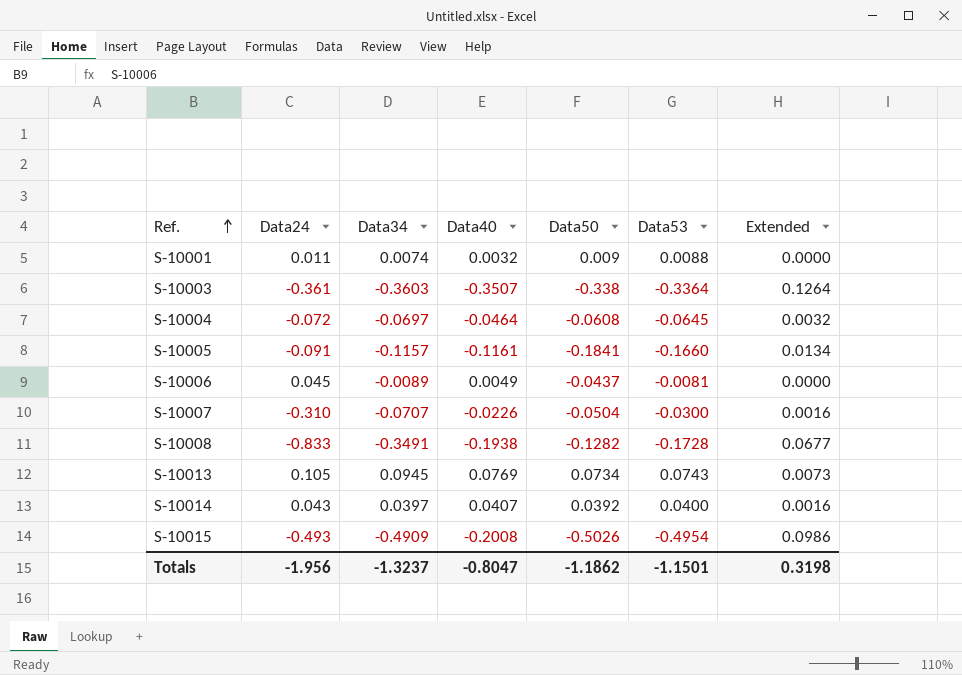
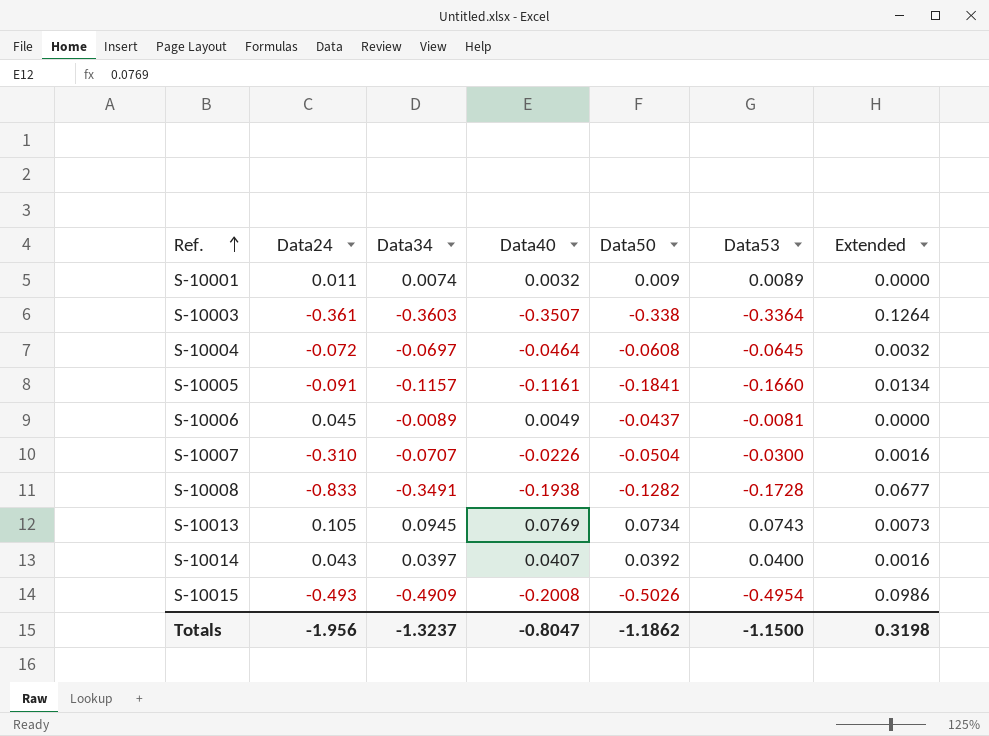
S-10001 | Data53: 0.0088 -> 0.0089
Totals | Data53: -1.1501 -> -1.1500

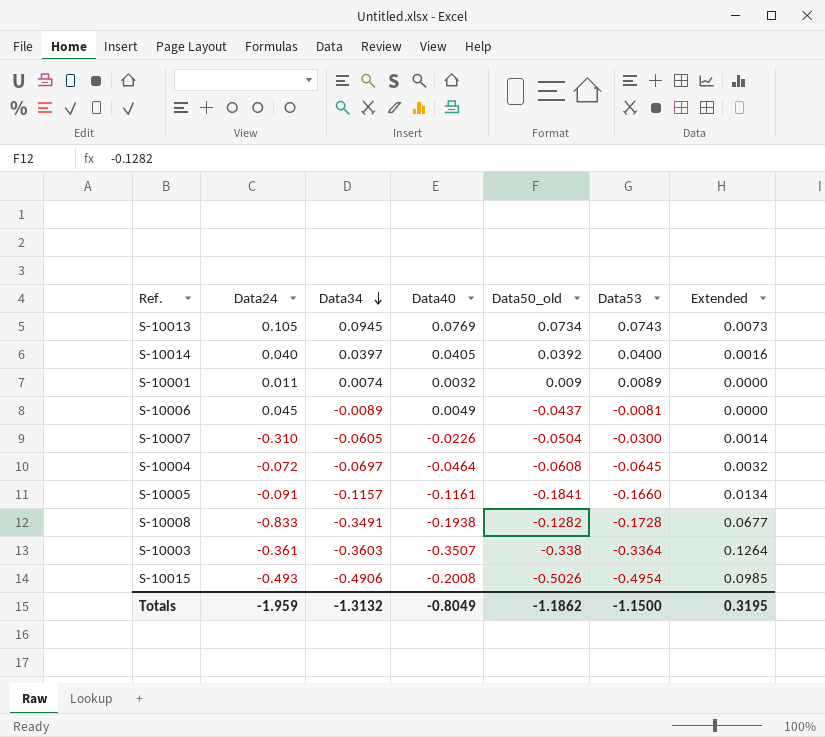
row order: Ref. ascending -> Data34 descending
column name: Data50 -> Data50_old
S-10014 | Data24: 0.043 -> 0.040
S-10014 | Data40: 0.0407 -> 0.0405
S-10007 | Data34: -0.0707 -> -0.0605
S-10007 | Extended: 0.0016 -> 0.0014
S-10015 | Data34: -0.4909 -> -0.4906
S-10015 | Extended: 0.0986 -> 0.0985
Totals | Data24: -1.956 -> -1.959
Totals | Data34: -1.3237 -> -1.3132
Totals | Data40: -0.8047 -> -0.8049
Totals | Extended: 0.3198 -> 0.3195

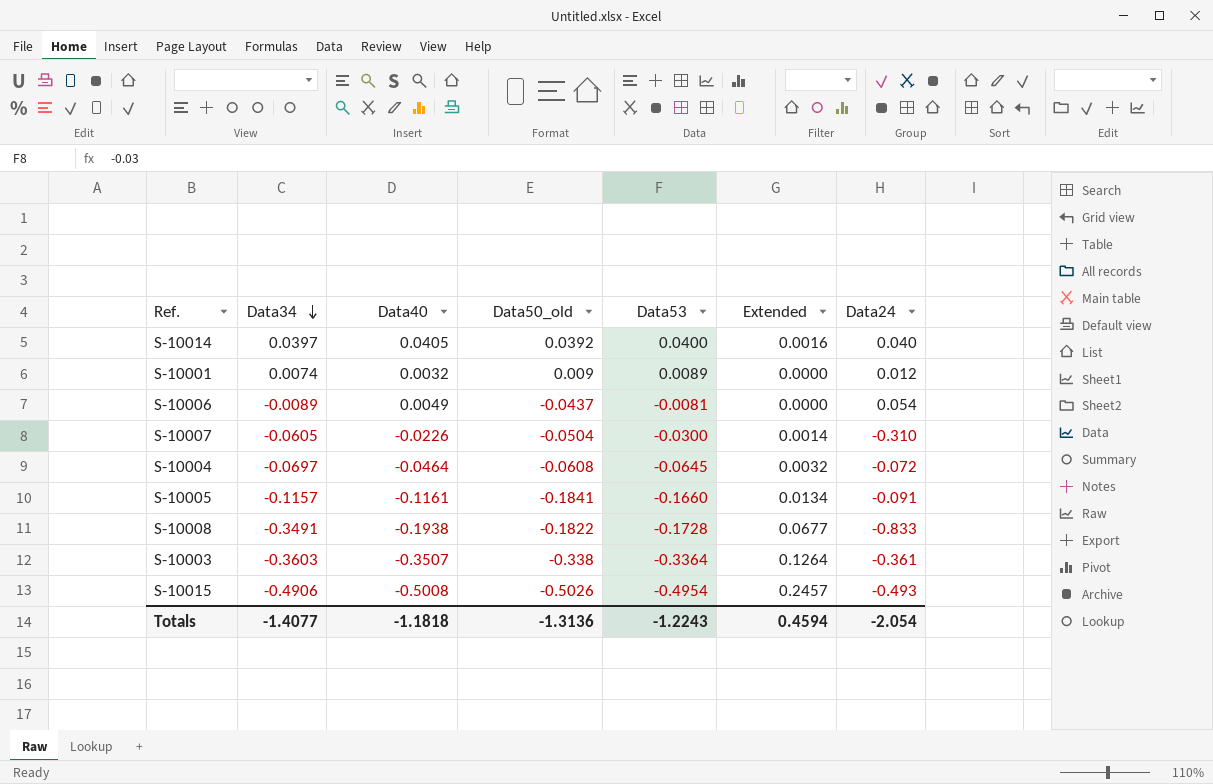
column Data24 | position: 2 -> 7
row S-10013: 0.105 | 0.0945 | 0.0769 | 0.0734 | 0.0743 | 0.0073 -> none
S-10001 | Data24: 0.011 -> 0.012
S-10006 | Data24: 0.045 -> 0.054
S-10008 | Data50_old: -0.1282 -> -0.1822
S-10015 | Data40: -0.2008 -> -0.5008
S-10015 | Extended: 0.0985 -> 0.2457
Totals | Data34: -1.3132 -> -1.4077
Totals | Data40: -0.8049 -> -1.1818
Totals | Data50_old: -1.1862 -> -1.3136
Totals | Data53: -1.1500 -> -1.2243
Totals | Extended: 0.3195 -> 0.4594
Totals | Data24: -1.959 -> -2.054

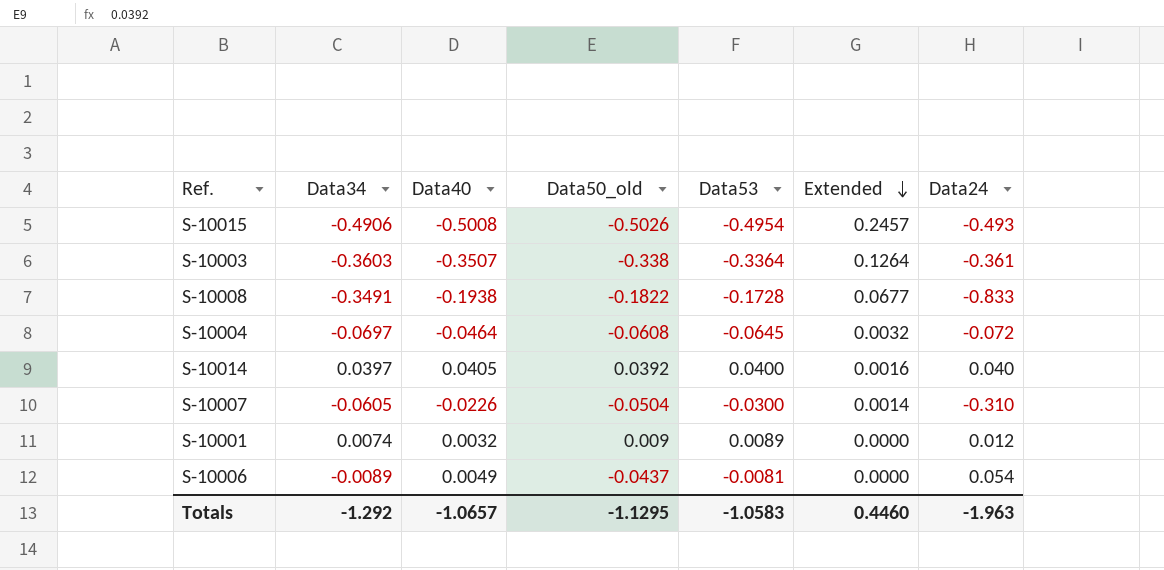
row order: Data34 descending -> Extended descending
row S-10005: -0.1157 | -0.1161 | -0.1841 | -0.1660 | 0.0134 | -0.091 -> none
Totals | Data34: -1.4077 -> -1.292
Totals | Data40: -1.1818 -> -1.0657
Totals | Data50_old: -1.3136 -> -1.1295
Totals | Data53: -1.2243 -> -1.0583
Totals | Extended: 0.4594 -> 0.4460
Totals | Data24: -2.054 -> -1.963

